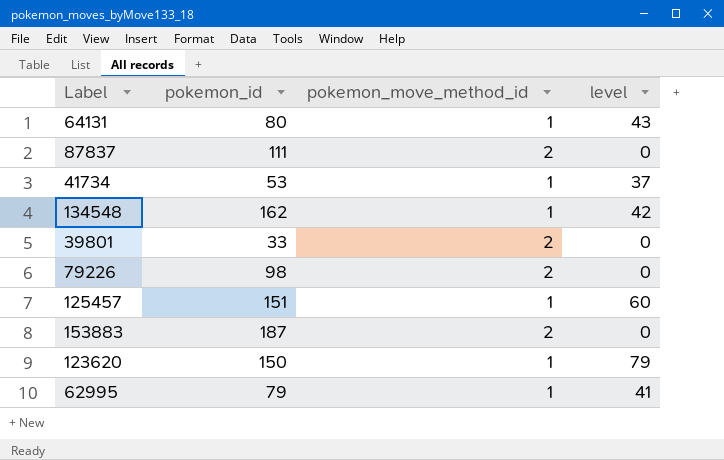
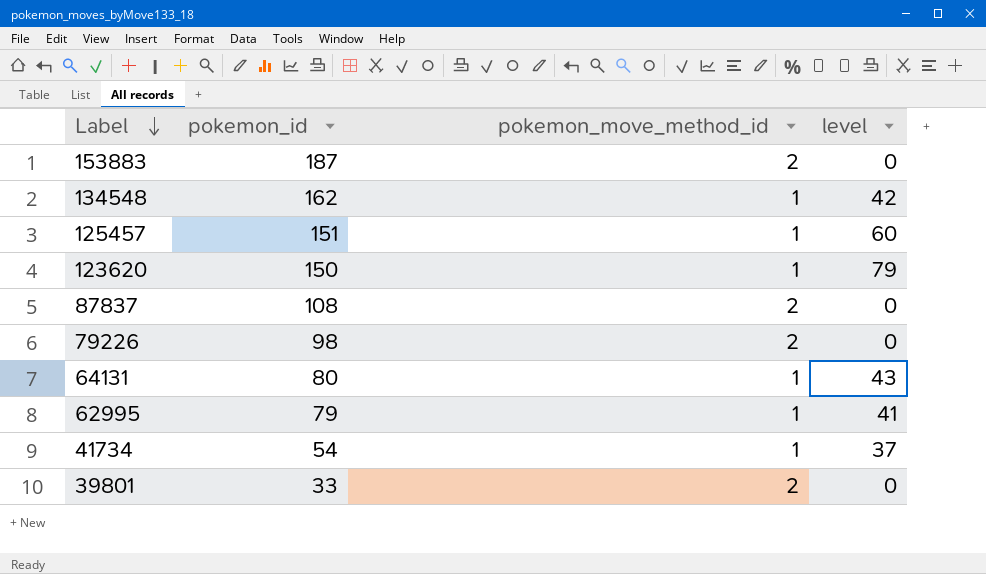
row order: none -> Label descending
87837 | pokemon_id: 111 -> 108
41734 | pokemon_id: 53 -> 54

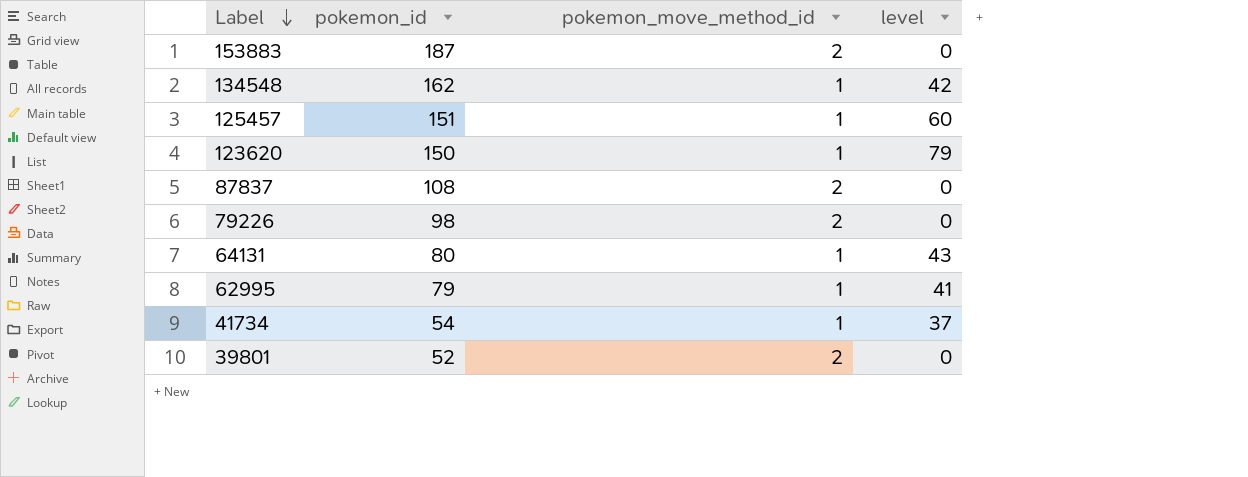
39801 | pokemon_id: 33 -> 52

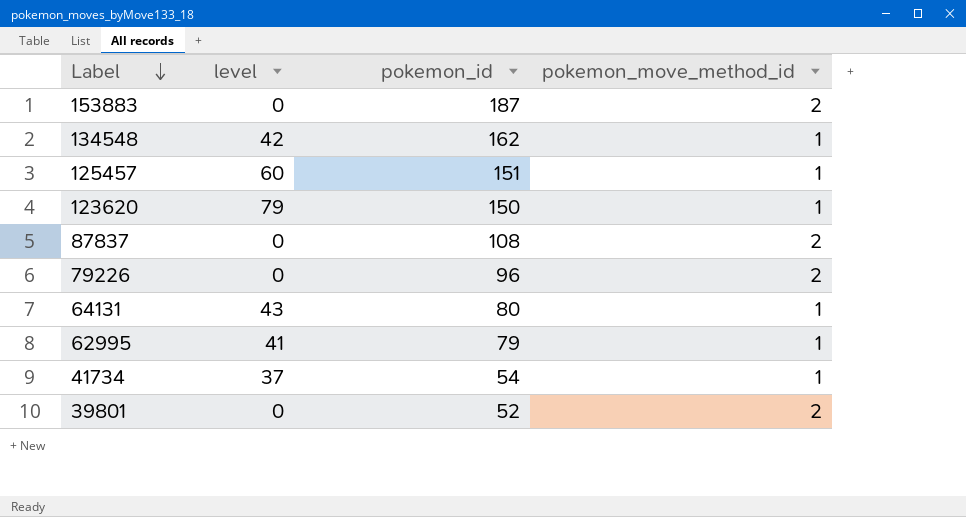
column level | position: 4 -> 2
79226 | pokemon_id: 98 -> 96

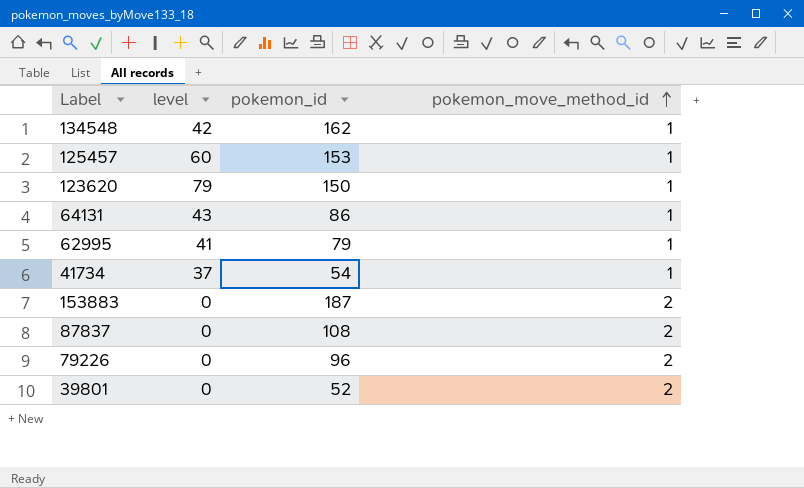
row order: Label descending -> pokemon_move_method_id ascending
125457 | pokemon_id: 151 -> 153
64131 | pokemon_id: 80 -> 86

